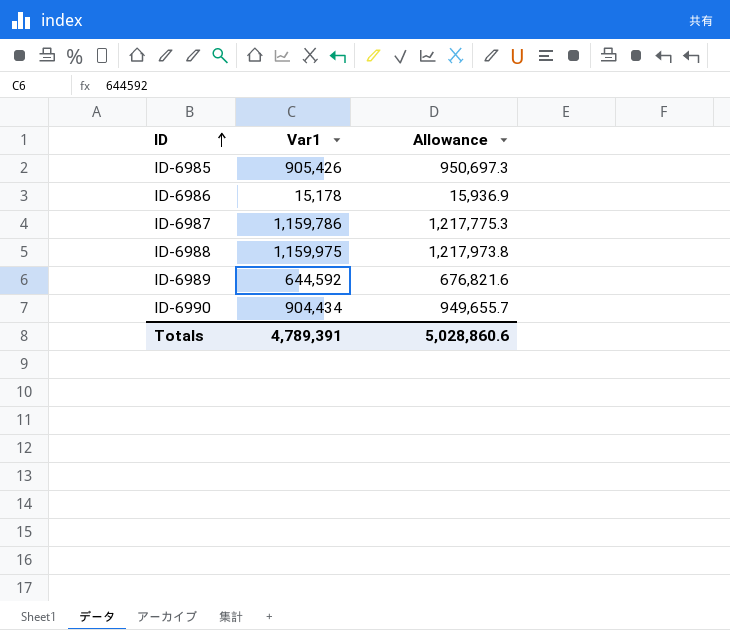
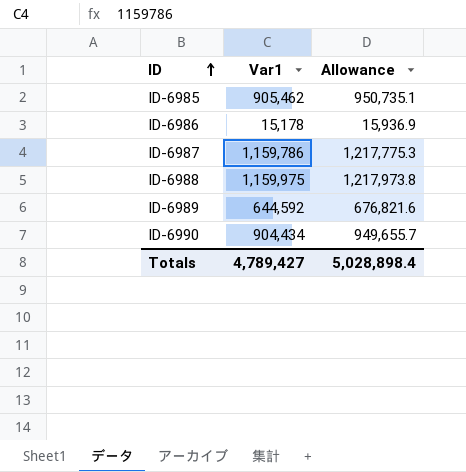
ID-6985 | Var1: 905,426 -> 905,462
ID-6985 | Allowance: 950,697.3 -> 950,735.1
Totals | Var1: 4,789,391 -> 4,789,427
Totals | Allowance: 5,028,860.6 -> 5,028,898.4

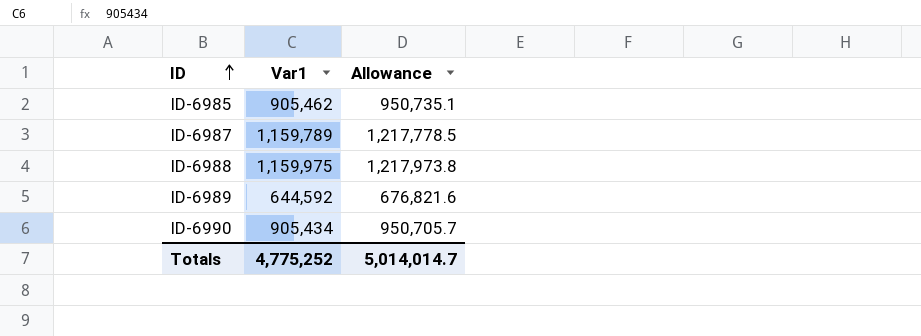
row ID-6986: 15,178 | 15,936.9 -> none
ID-6987 | Var1: 1,159,786 -> 1,159,789
ID-6987 | Allowance: 1,217,775.3 -> 1,217,778.5
ID-6990 | Var1: 904,434 -> 905,434
ID-6990 | Allowance: 949,655.7 -> 950,705.7
Totals | Var1: 4,789,427 -> 4,775,252
Totals | Allowance: 5,028,898.4 -> 5,014,014.7

